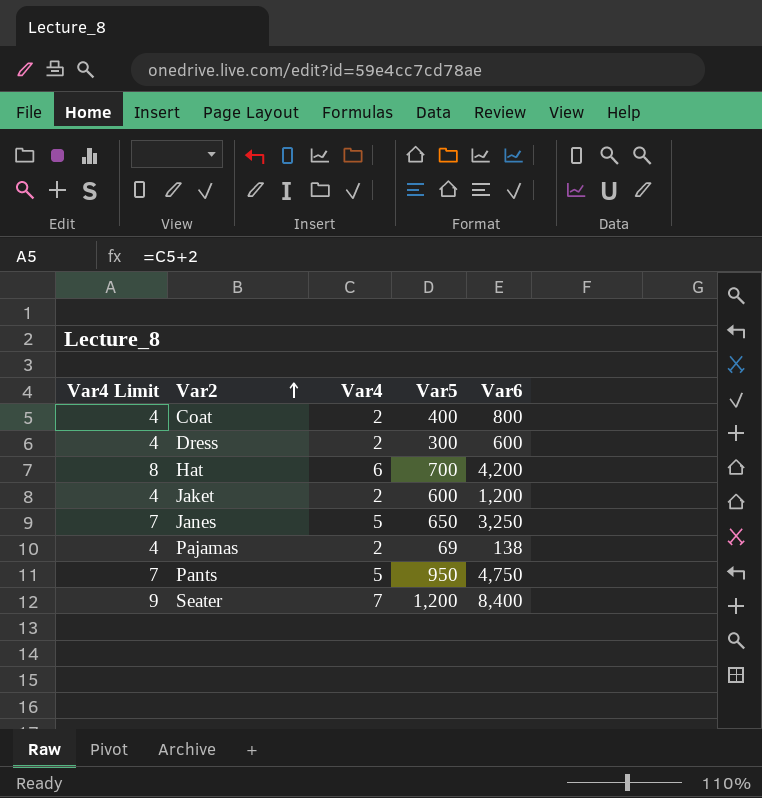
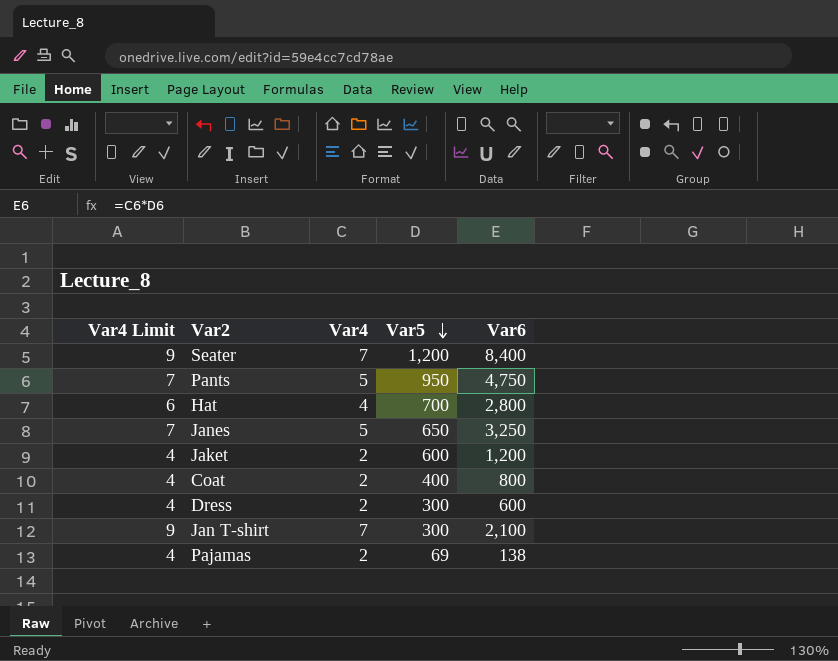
row order: Var2 ascending -> Var5 descending
Hat | Var4 Limit: 8 -> 6
Hat | Var4: 6 -> 4
Hat | Var6: 4,200 -> 2,800
row Jan T-shirt: none -> 9 | 7 | 300 | 2,100

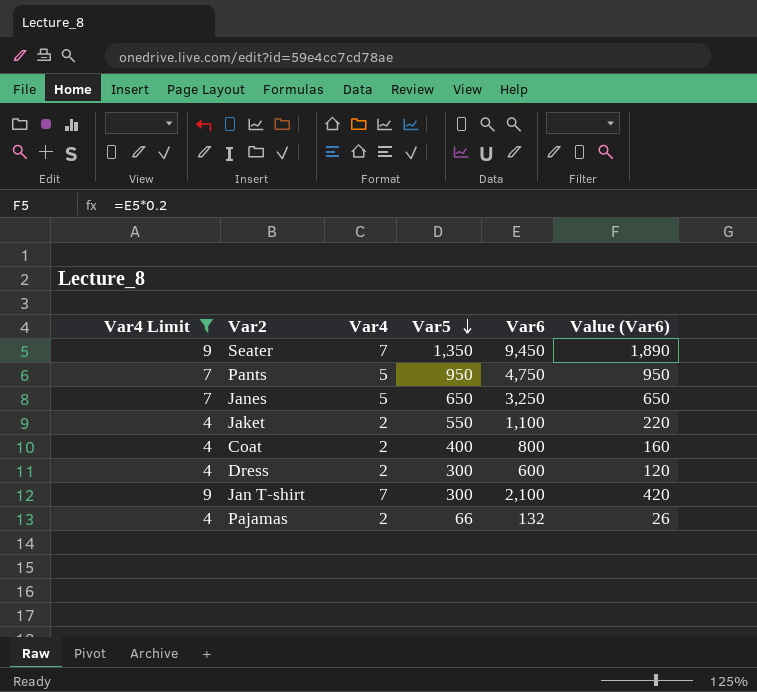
filter: none -> Var4 Limit != 6
column Value (Var6) | formula: none -> [Var6] * 0.2
Seater | Var5: 1,200 -> 1,350
Seater | Var6: 8,400 -> 9,450
Jaket | Var5: 600 -> 550
Jaket | Var6: 1,200 -> 1,100
Pajamas | Var5: 69 -> 66
Pajamas | Var6: 138 -> 132

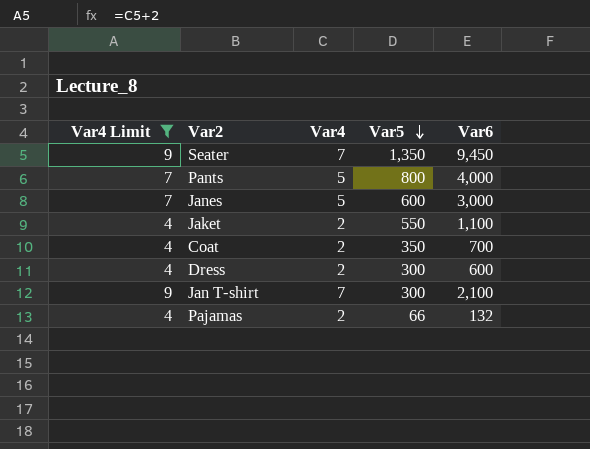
column Value (Var6) | formula: [Var6] * 0.2 -> none
Pants | Var5: 950 -> 800
Pants | Var6: 4,750 -> 4,000
Janes | Var5: 650 -> 600
Janes | Var6: 3,250 -> 3,000
Coat | Var5: 400 -> 350
Coat | Var6: 800 -> 700

